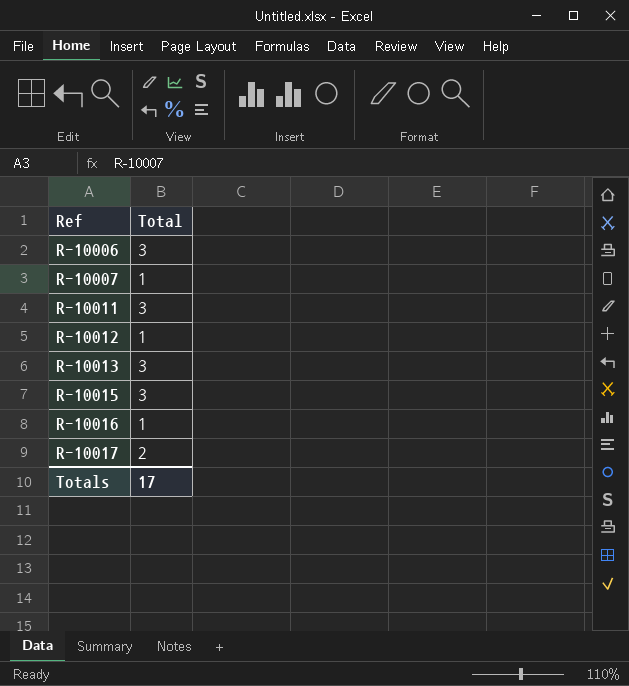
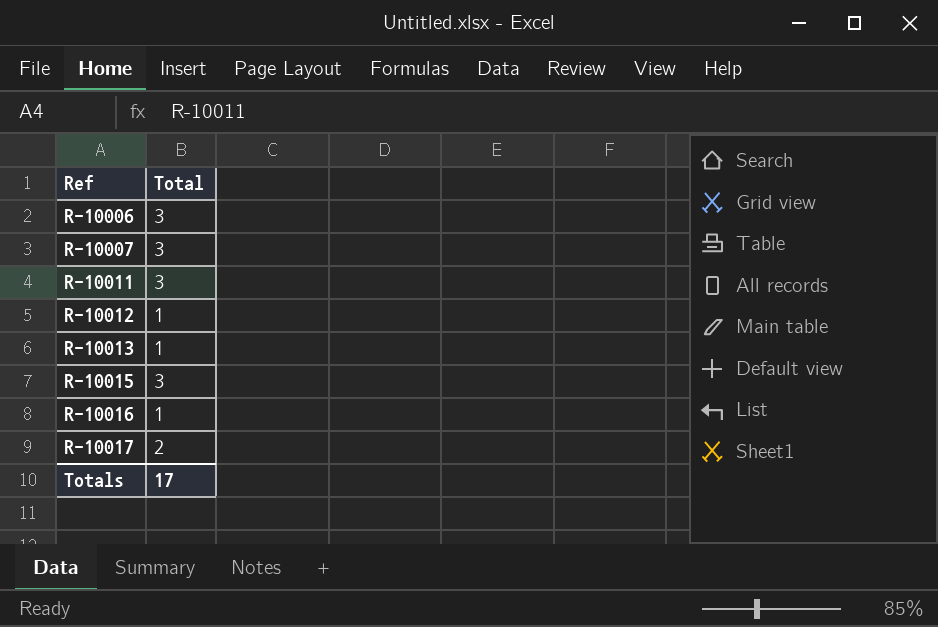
R-10007 | Total: 1 -> 3
R-10013 | Total: 3 -> 1

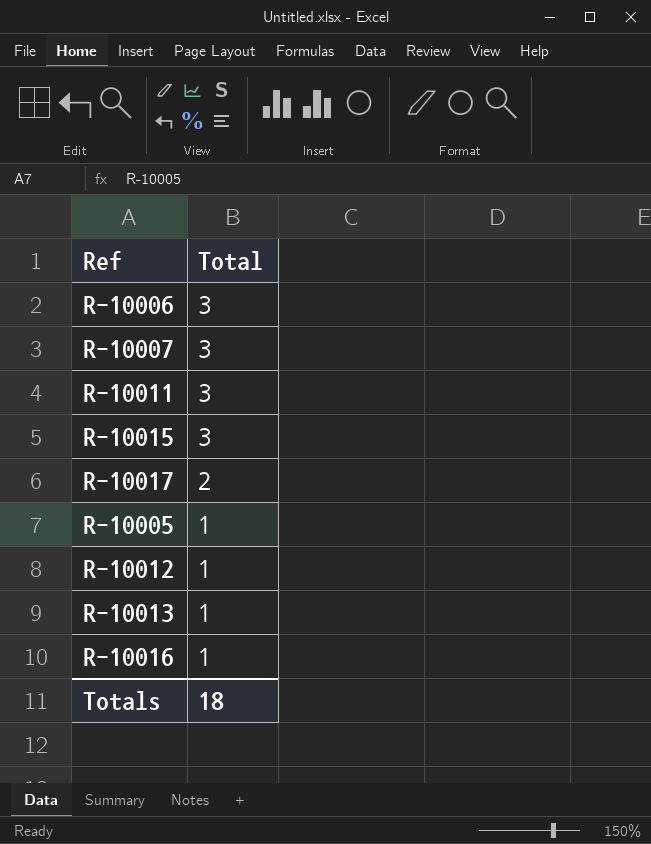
row order: Ref ascending -> Total descending
row R-10005: none -> 1
Totals | Total: 17 -> 18

